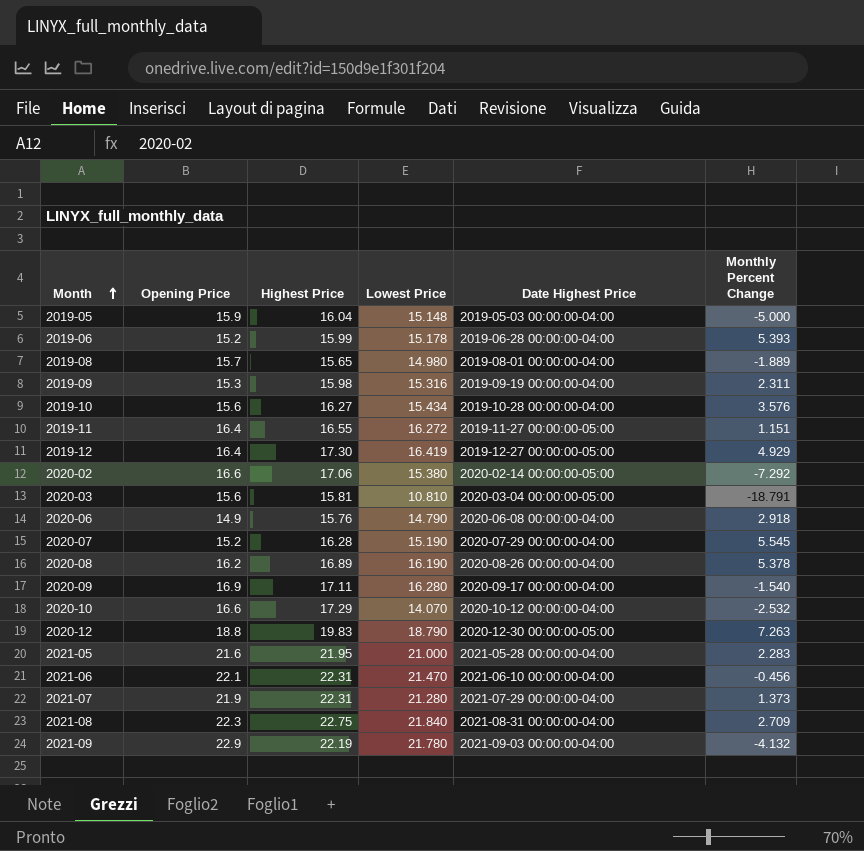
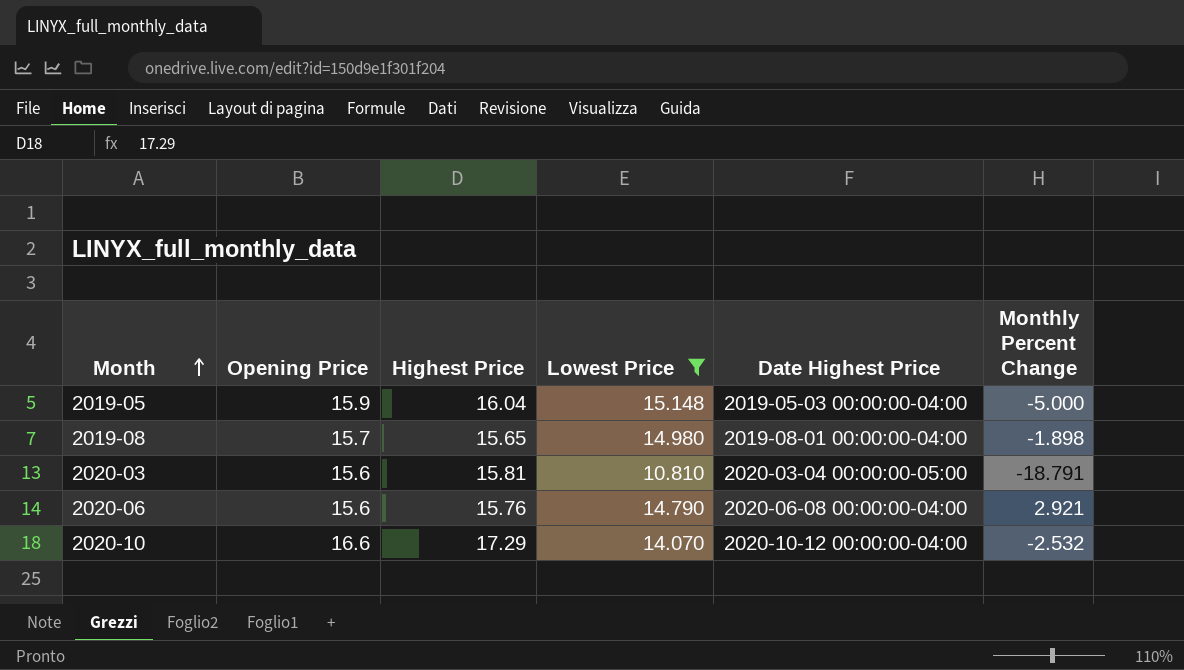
filter: none -> Lowest Price <= 15.148
2019-08 | Monthly Percent Change: -1.889 -> -1.898
2020-06 | Opening Price: 14.9 -> 15.6
2020-06 | Monthly Percent Change: 2.918 -> 2.921

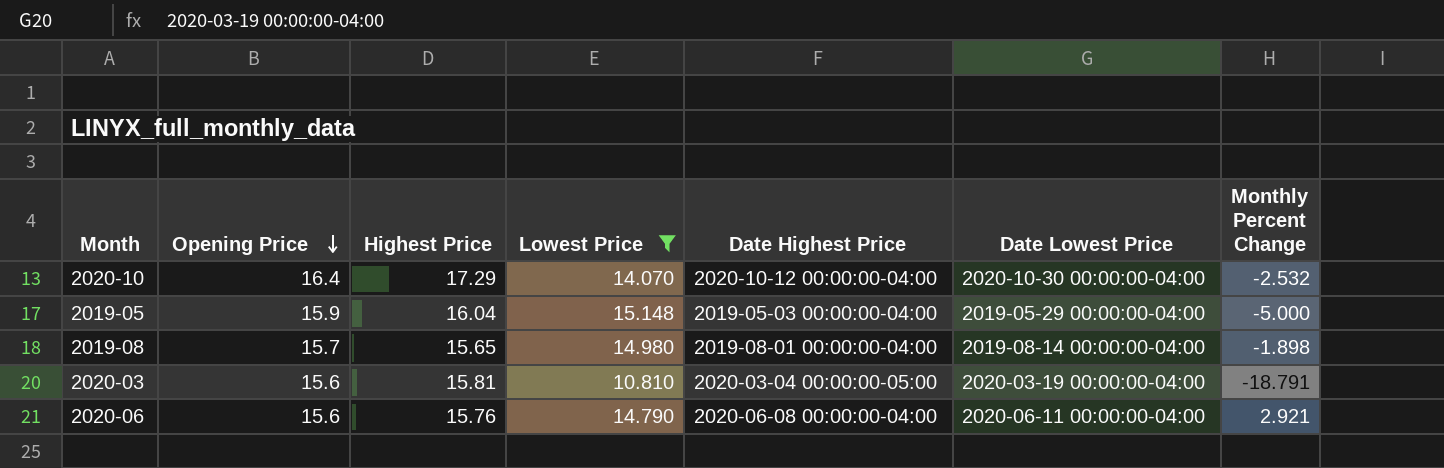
row order: Month ascending -> Opening Price descending
column Date Lowest Price | position: none -> 6
2020-10 | Opening Price: 16.6 -> 16.4

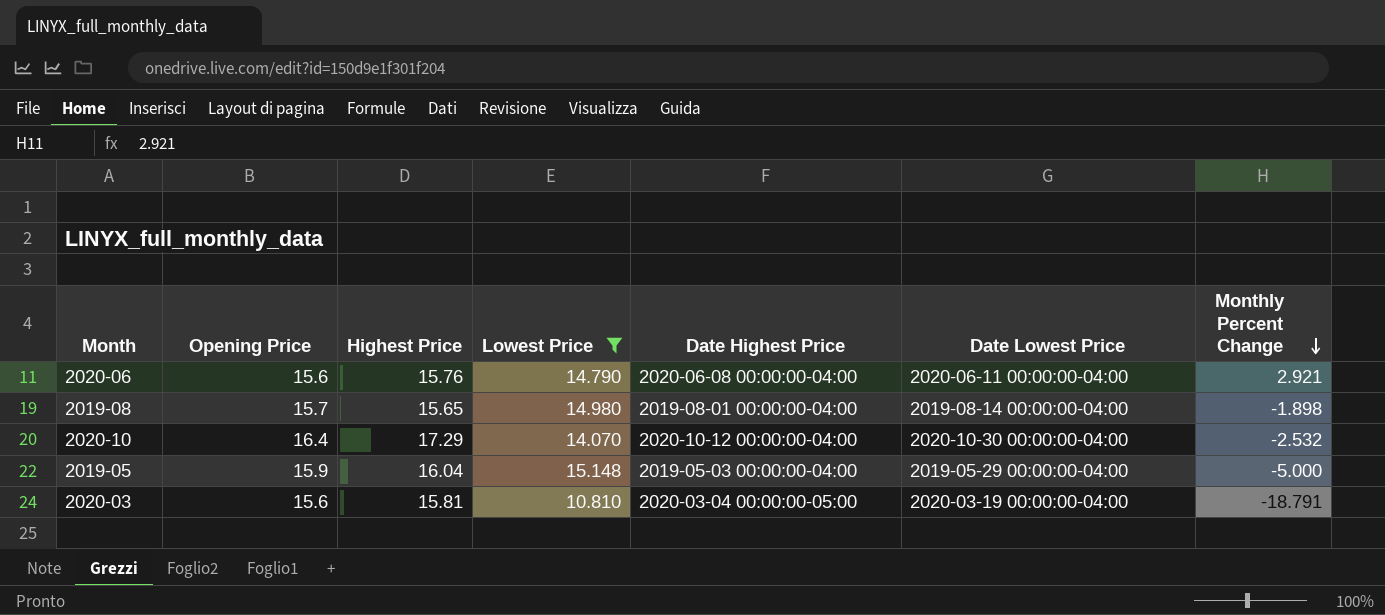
row order: Opening Price descending -> Monthly Percent Change descending

